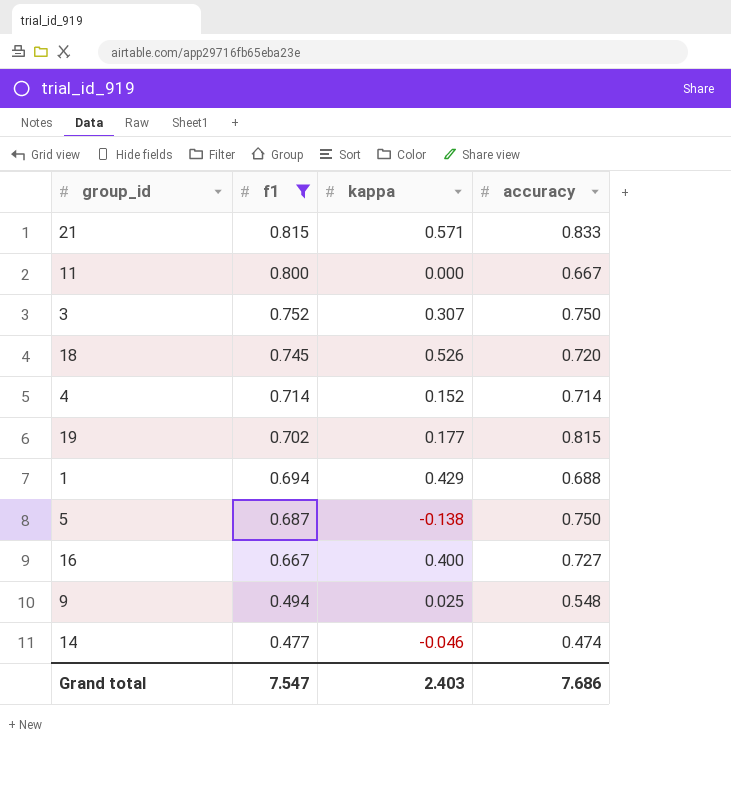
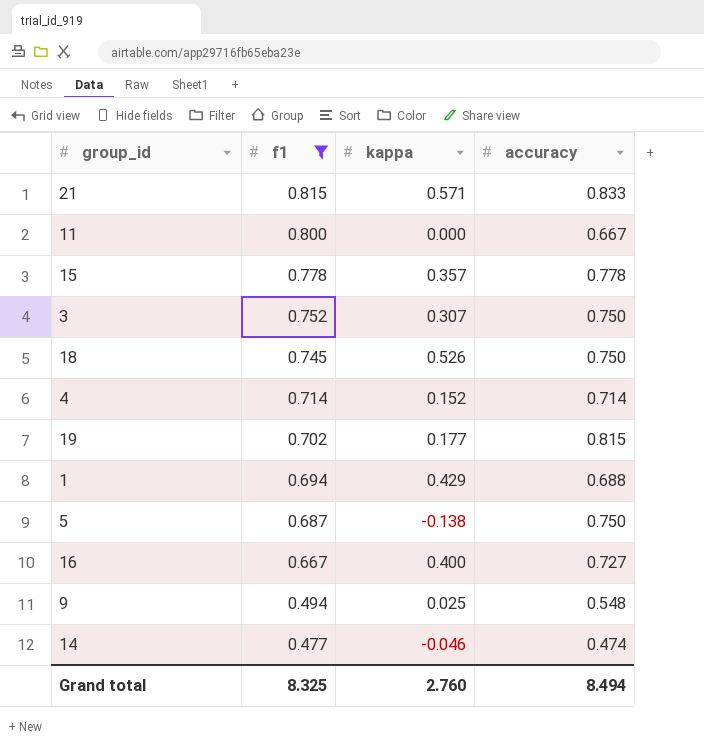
row 15: none -> 0.778 | 0.357 | 0.778
18 | accuracy: 0.720 -> 0.750
Grand total | f1: 7.547 -> 8.325
Grand total | kappa: 2.403 -> 2.760
Grand total | accuracy: 7.686 -> 8.494

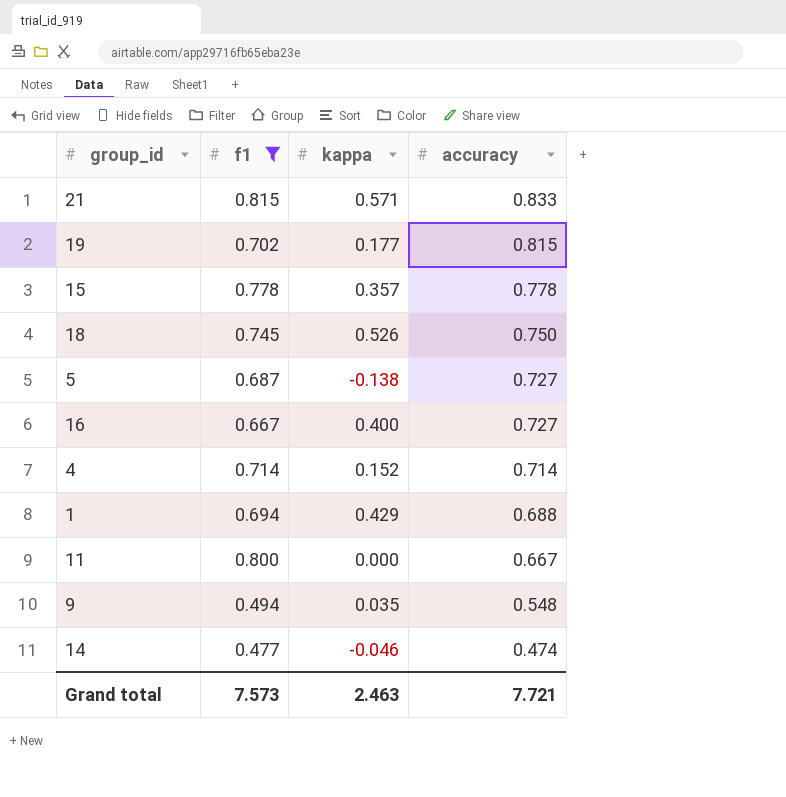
row order: f1 descending -> accuracy descending
row 3: 0.752 | 0.307 | 0.750 -> none
5 | accuracy: 0.750 -> 0.727
9 | kappa: 0.025 -> 0.035
Grand total | f1: 8.325 -> 7.573
Grand total | kappa: 2.760 -> 2.463
Grand total | accuracy: 8.494 -> 7.721

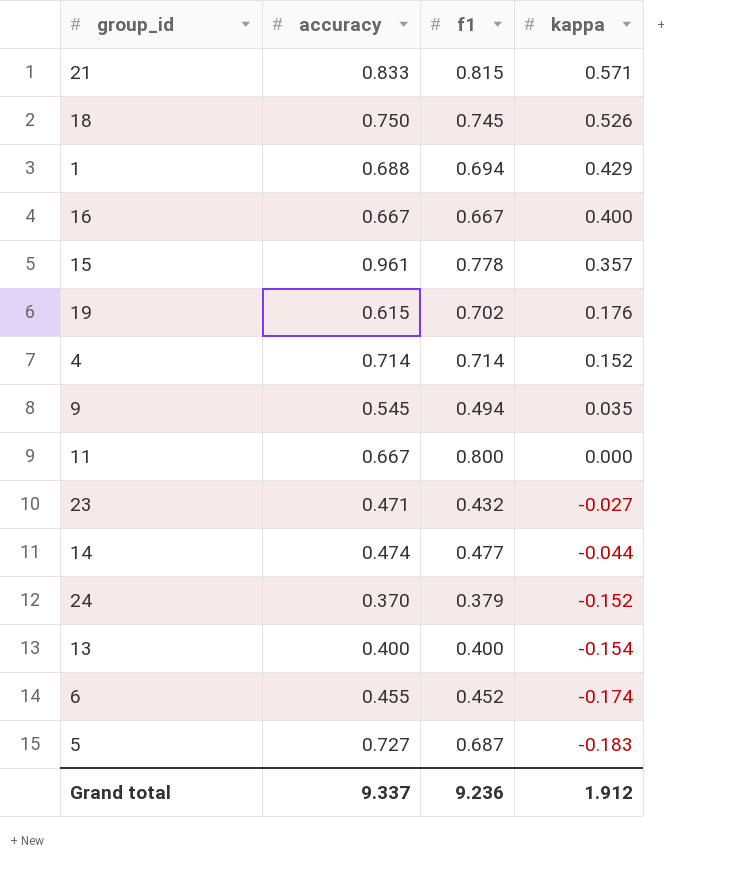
filter: f1 >= 0.477 -> none
row order: accuracy descending -> kappa descending
column accuracy | position: 4 -> 2
16 | accuracy: 0.727 -> 0.667
15 | accuracy: 0.778 -> 0.961
19 | accuracy: 0.815 -> 0.615
19 | kappa: 0.177 -> 0.176
9 | accuracy: 0.548 -> 0.545
14 | kappa: -0.046 -> -0.044
5 | kappa: -0.138 -> -0.183
Grand total | accuracy: 7.721 -> 9.337
Grand total | f1: 7.573 -> 9.236
Grand total | kappa: 2.463 -> 1.912

